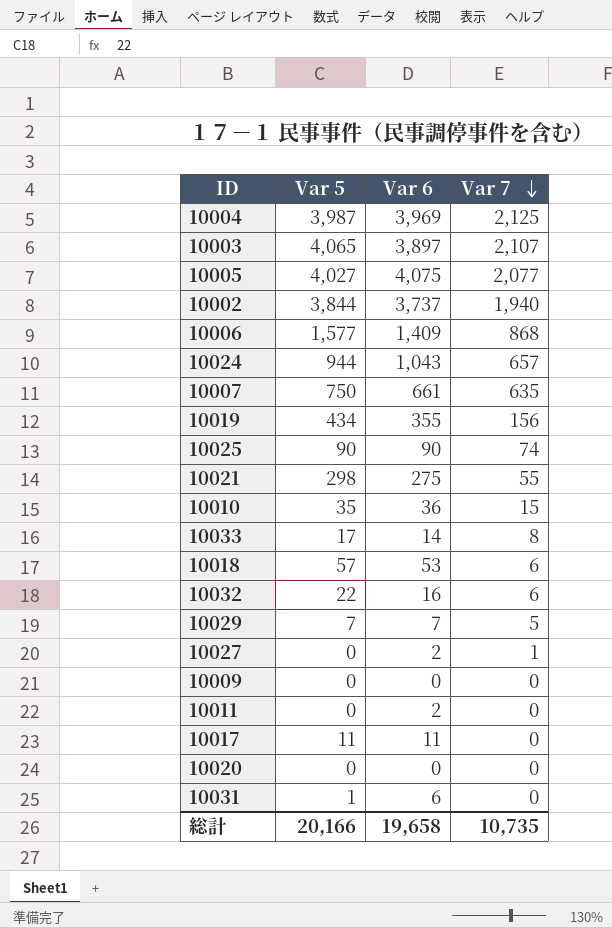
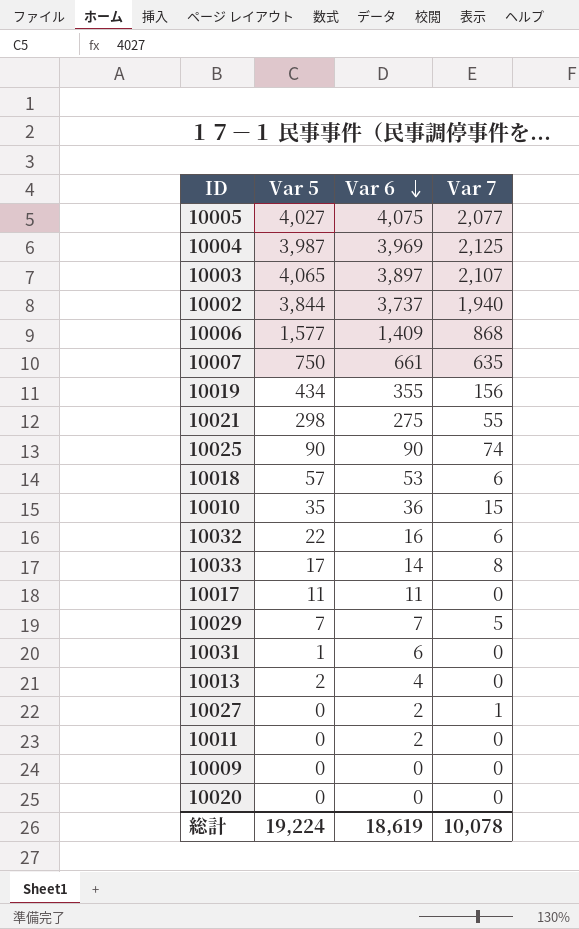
row order: Var 7 descending -> Var 6 descending
row 10024: 944 | 1,043 | 657 -> none
row 10013: none -> 2 | 4 | 0
総計 | Var 5: 20,166 -> 19,224
総計 | Var 6: 19,658 -> 18,619
総計 | Var 7: 10,735 -> 10,078

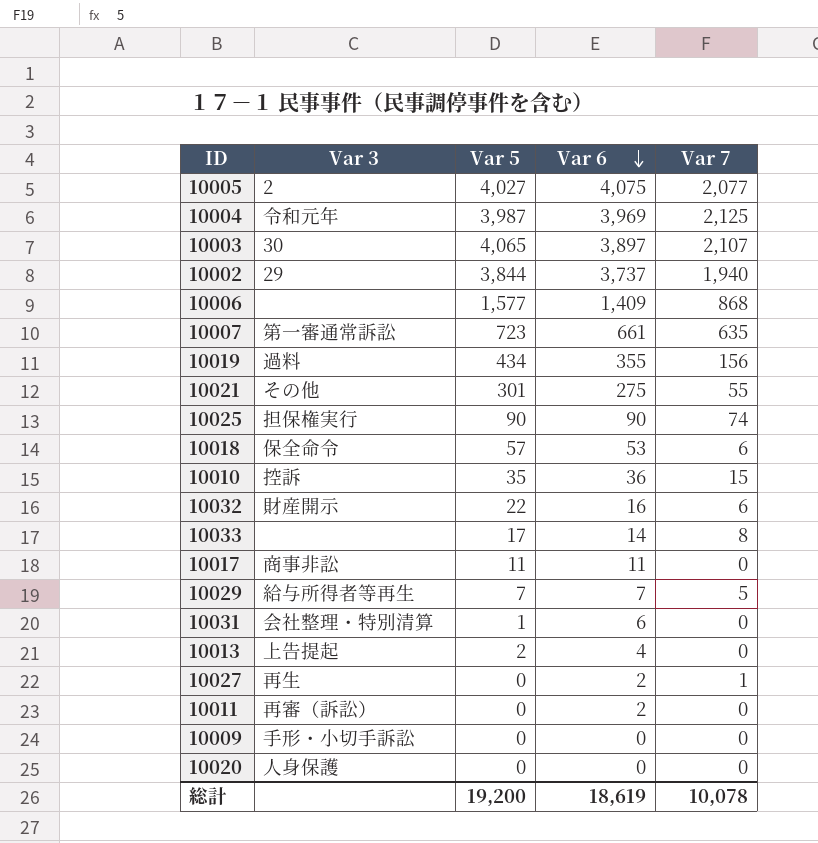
column Var 3 | position: none -> 2
10007 | Var 5: 750 -> 723
10021 | Var 5: 298 -> 301
総計 | Var 5: 19,224 -> 19,200

